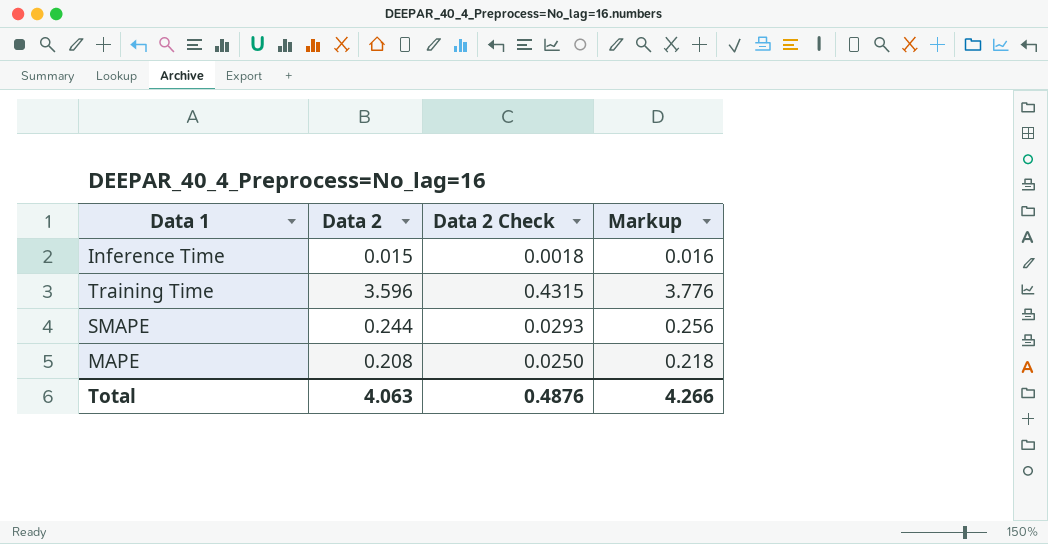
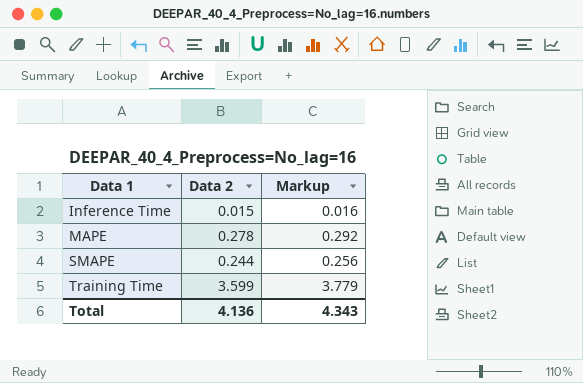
row order: none -> Data 1 ascending
column Data 2 Check | formula: [Data 2] * 0.12 -> none
MAPE | Data 2: 0.208 -> 0.278
MAPE | Markup: 0.218 -> 0.292
Training Time | Data 2: 3.596 -> 3.599
Training Time | Markup: 3.776 -> 3.779
Total | Data 2: 4.063 -> 4.136
Total | Markup: 4.266 -> 4.343

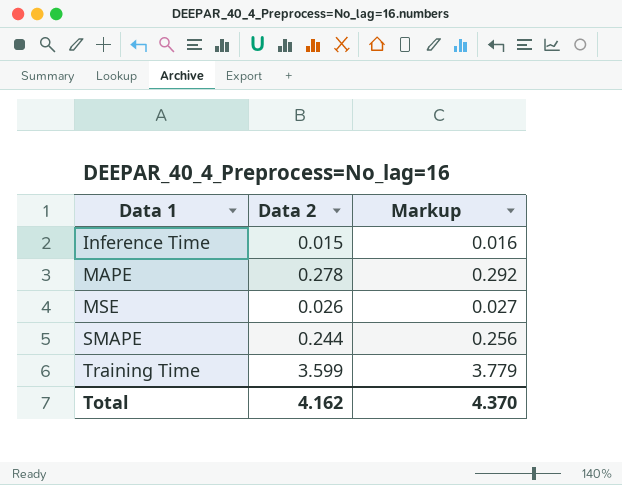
row MSE: none -> 0.026 | 0.027
Total | Data 2: 4.136 -> 4.162
Total | Markup: 4.343 -> 4.370

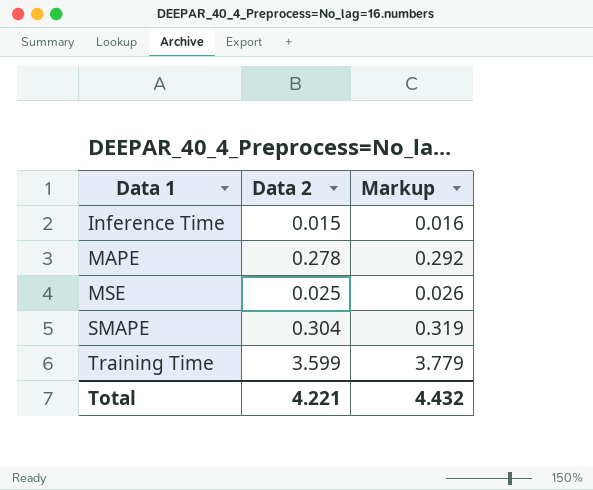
MSE | Data 2: 0.026 -> 0.025
MSE | Markup: 0.027 -> 0.026
SMAPE | Data 2: 0.244 -> 0.304
SMAPE | Markup: 0.256 -> 0.319
Total | Data 2: 4.162 -> 4.221
Total | Markup: 4.370 -> 4.432

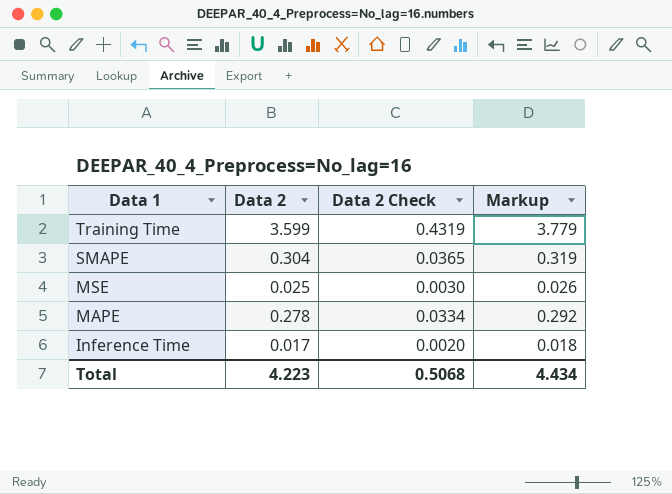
row order: Data 1 ascending -> Data 1 descending
column Data 2 Check | formula: none -> [Data 2] * 0.12
Inference Time | Data 2: 0.015 -> 0.017
Inference Time | Markup: 0.016 -> 0.018
Total | Data 2: 4.221 -> 4.223
Total | Markup: 4.432 -> 4.434

